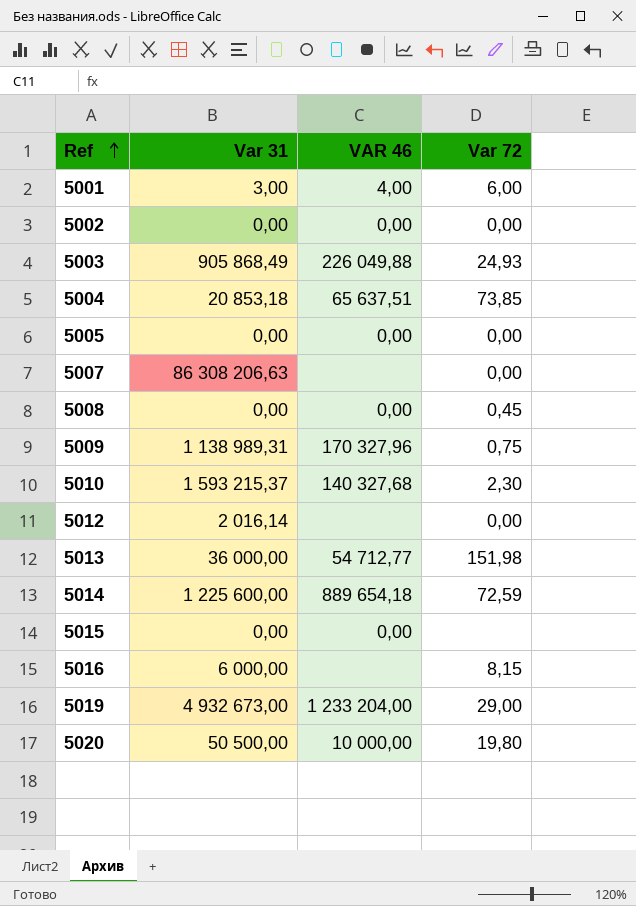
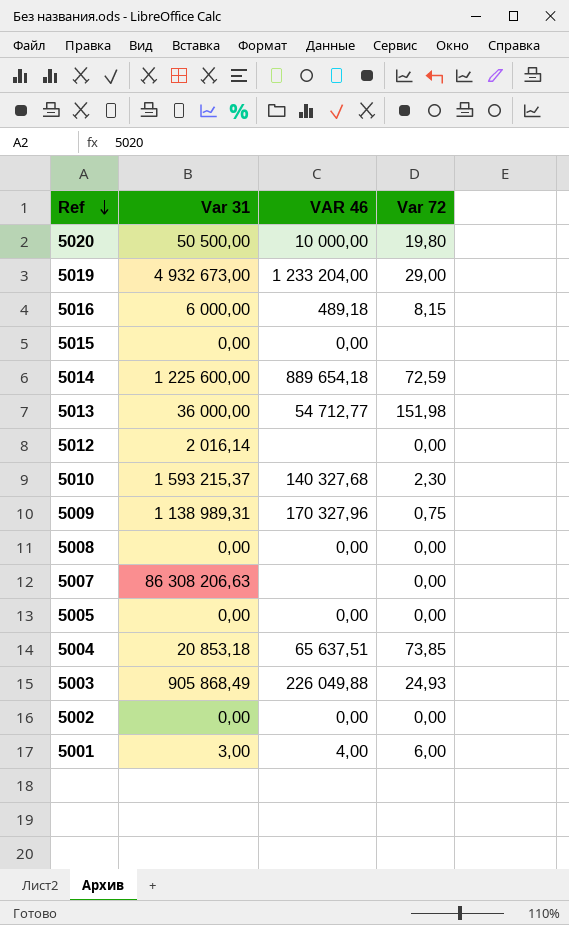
row order: Ref ascending -> Ref descending
5016 | VAR 46: none -> 489,18
5008 | Var 72: 0,45 -> 0,00

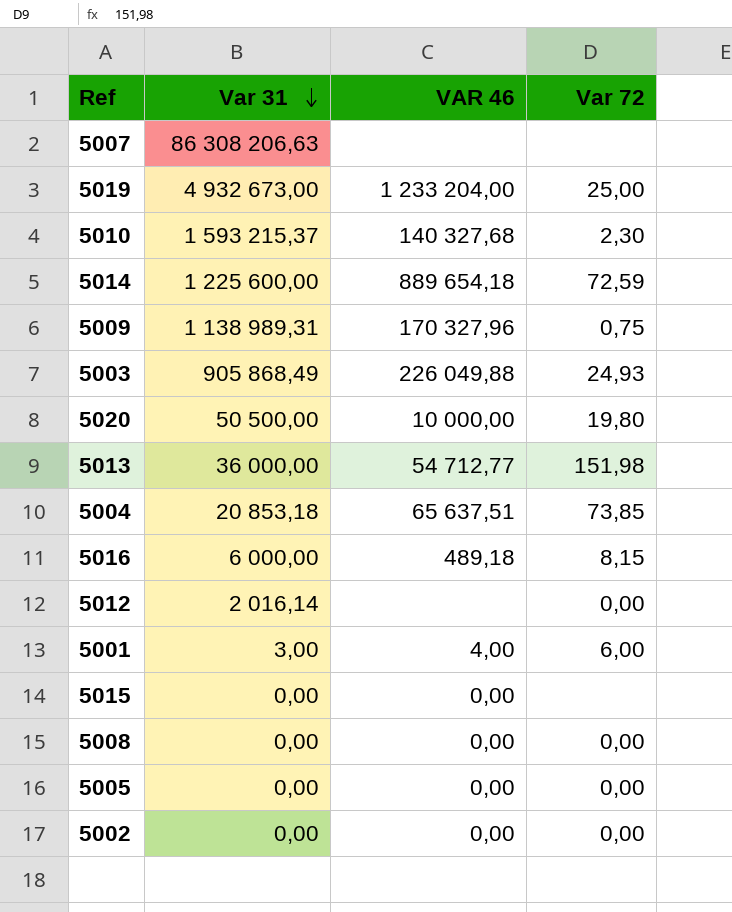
row order: Ref descending -> Var 31 descending
5007 | Var 72: 0,00 -> none
5019 | Var 72: 29,00 -> 25,00

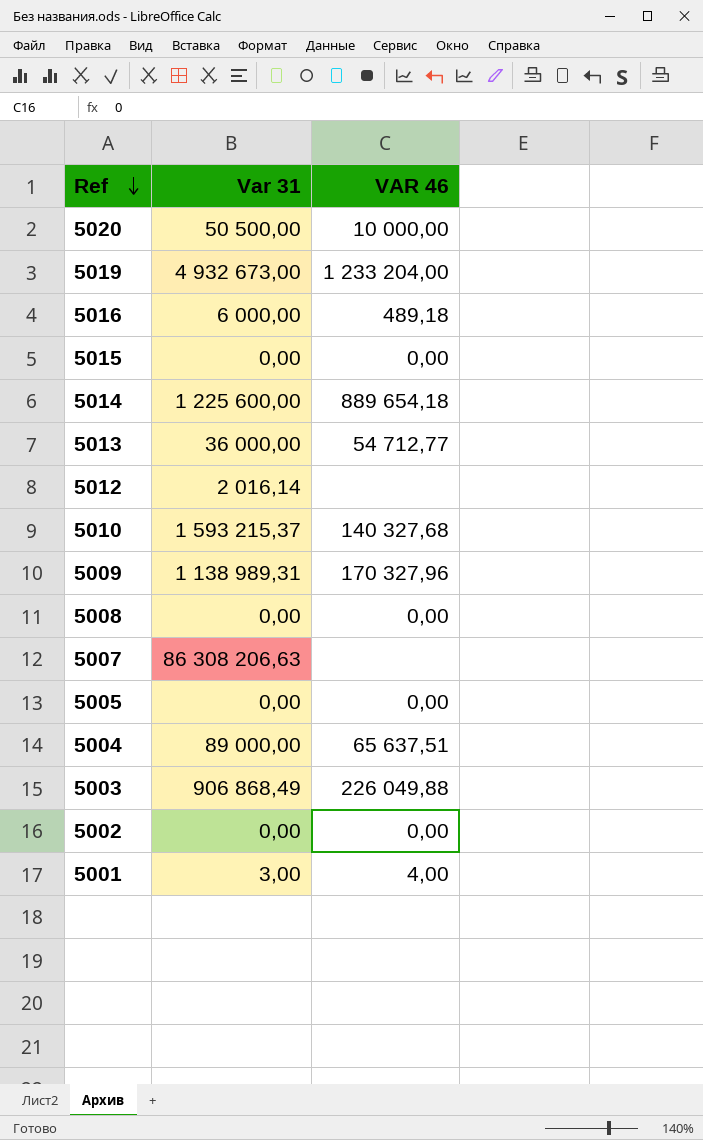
row order: Var 31 descending -> Ref descending
column Var 72 | position: 4 -> none
5004 | Var 31: 20 853,18 -> 89 000,00
5003 | Var 31: 905 868,49 -> 906 868,49

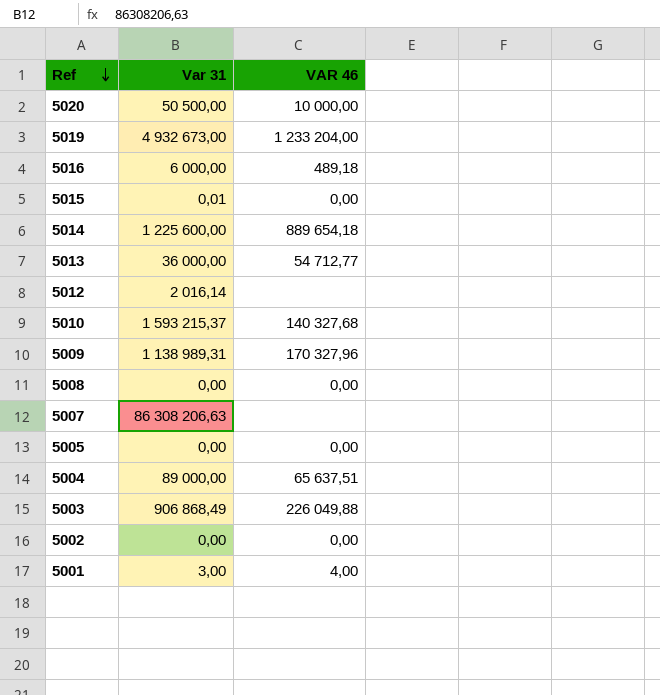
5015 | Var 31: 0,00 -> 0,01

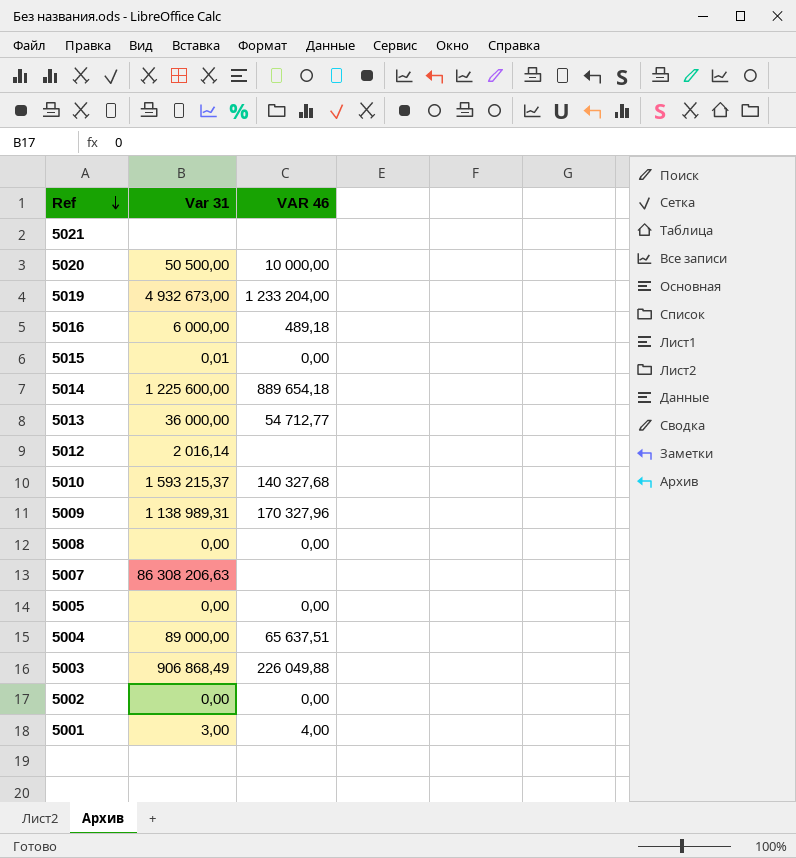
row 5021: none -> none | none

